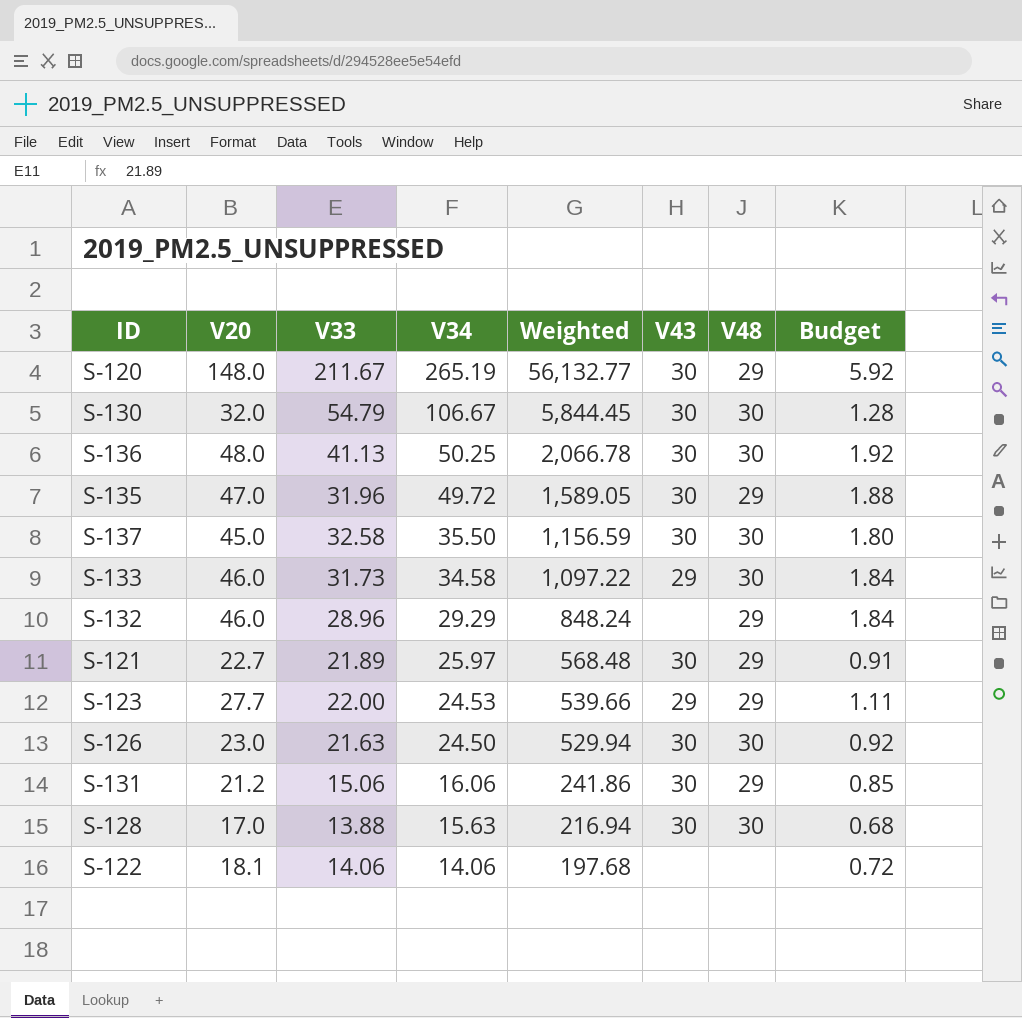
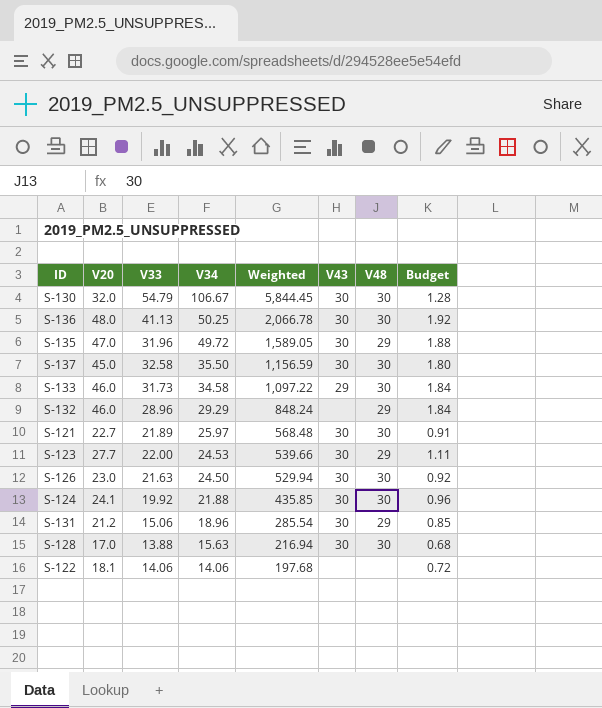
row S-120: 148.0 | 211.67 | 265.19 | 56,132.77 | 30 | 29 | 5.92 -> none
S-121 | V48: 29 -> 30
S-123 | V43: 29 -> 30
row S-124: none -> 24.1 | 19.92 | 21.88 | 435.85 | 30 | 30 | 0.96
S-131 | V34: 16.06 -> 18.96
S-131 | Weighted: 241.86 -> 285.54

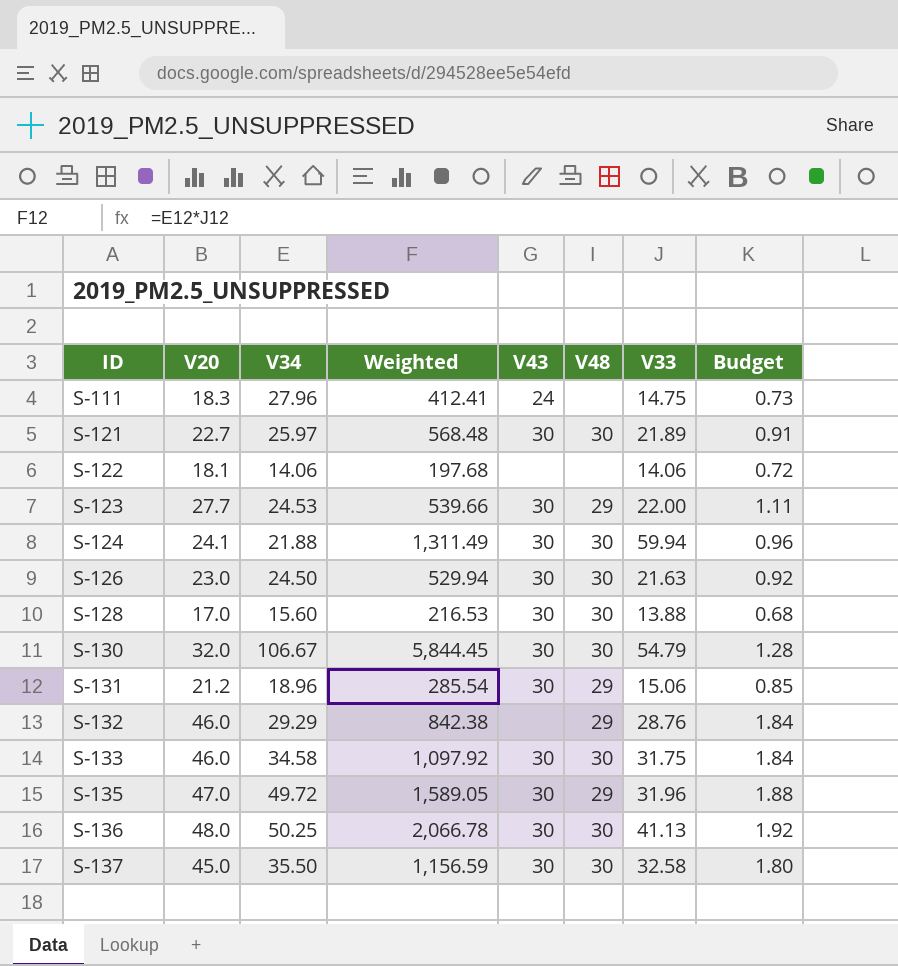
row order: V34 descending -> ID ascending
column V33 | position: 3 -> 7
row S-111: none -> 18.3 | 27.96 | 412.41 | 24 | none | 14.75 | 0.73
S-124 | Weighted: 435.85 -> 1,311.49
S-124 | V33: 19.92 -> 59.94
S-128 | V34: 15.63 -> 15.60
S-128 | Weighted: 216.94 -> 216.53
S-132 | Weighted: 848.24 -> 842.38
S-132 | V33: 28.96 -> 28.76
S-133 | Weighted: 1,097.22 -> 1,097.92
S-133 | V43: 29 -> 30
S-133 | V33: 31.73 -> 31.75

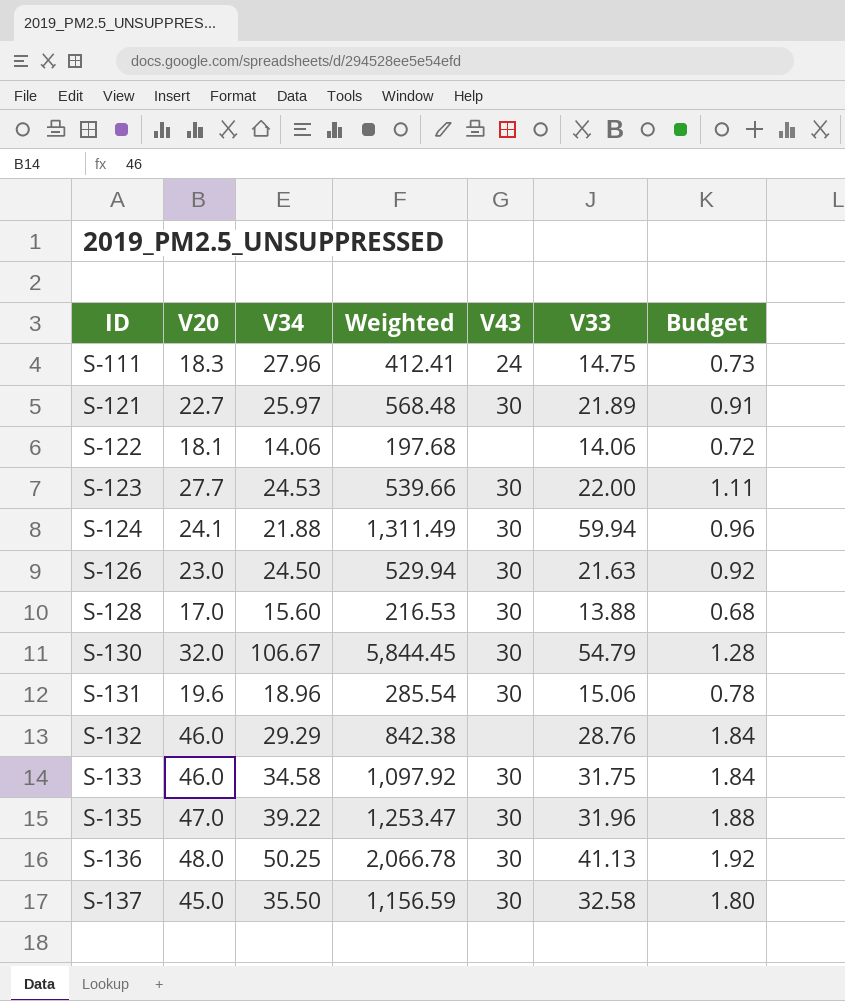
column V48 | position: 6 -> none
S-131 | V20: 21.2 -> 19.6
S-131 | Budget: 0.85 -> 0.78
S-135 | V34: 49.72 -> 39.22
S-135 | Weighted: 1,589.05 -> 1,253.47

